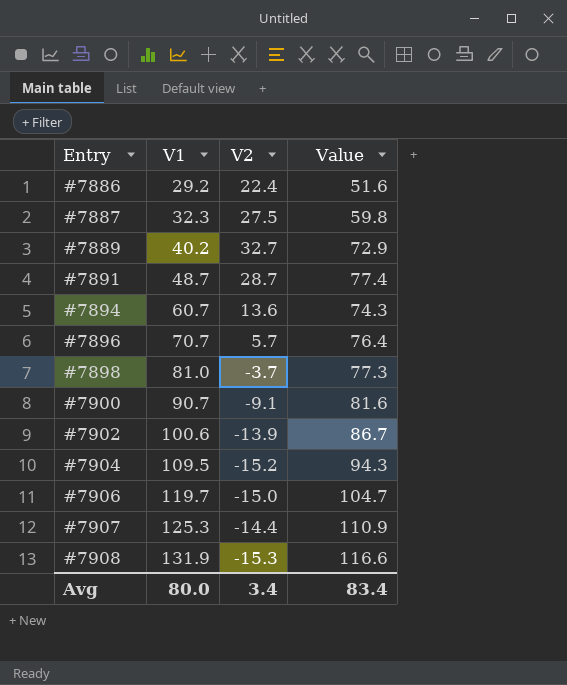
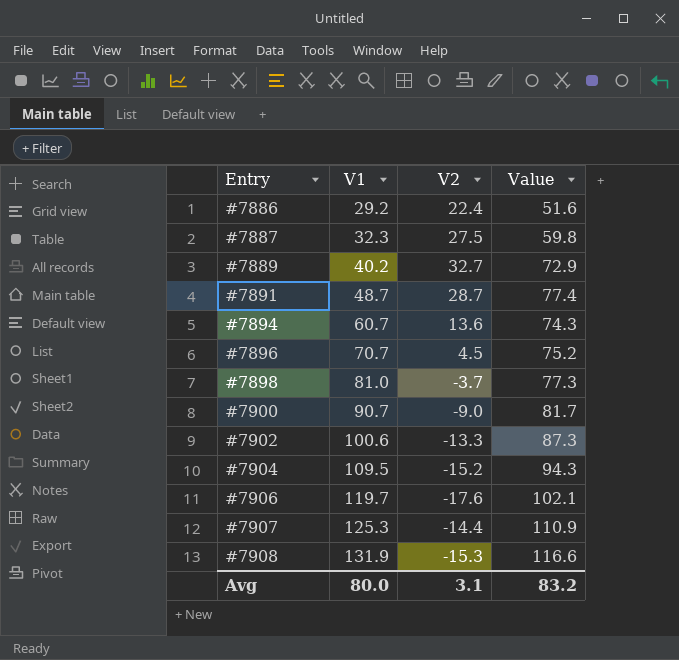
#7896 | V2: 5.7 -> 4.5
#7896 | Value: 76.4 -> 75.2
#7900 | V2: -9.1 -> -9.0
#7900 | Value: 81.6 -> 81.7
#7902 | V2: -13.9 -> -13.3
#7902 | Value: 86.7 -> 87.3
#7906 | V2: -15.0 -> -17.6
#7906 | Value: 104.7 -> 102.1
Avg | V2: 3.4 -> 3.1
Avg | Value: 83.4 -> 83.2

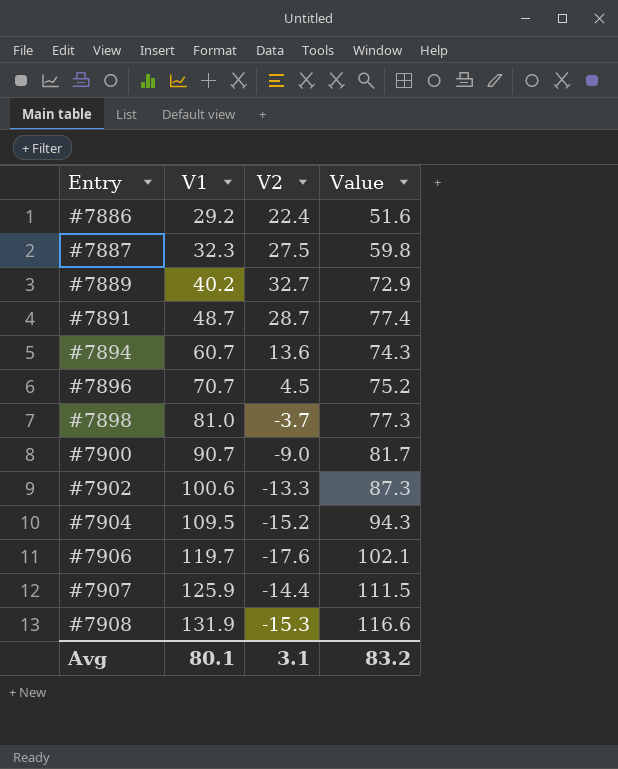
#7907 | V1: 125.3 -> 125.9
#7907 | Value: 110.9 -> 111.5
Avg | V1: 80.0 -> 80.1

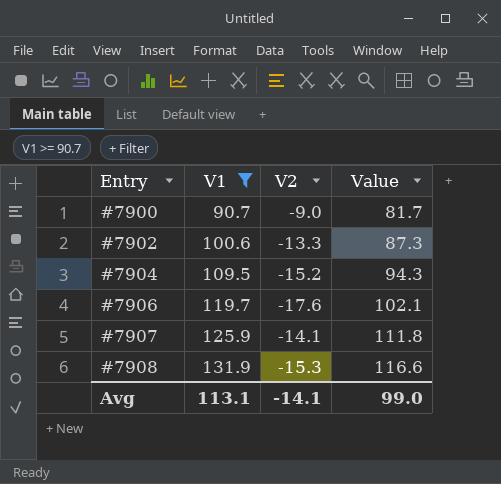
filter: none -> V1 >= 90.7
#7907 | V2: -14.4 -> -14.1
#7907 | Value: 111.5 -> 111.8
Avg | V1: 80.1 -> 113.1
Avg | V2: 3.1 -> -14.1
Avg | Value: 83.2 -> 99.0

